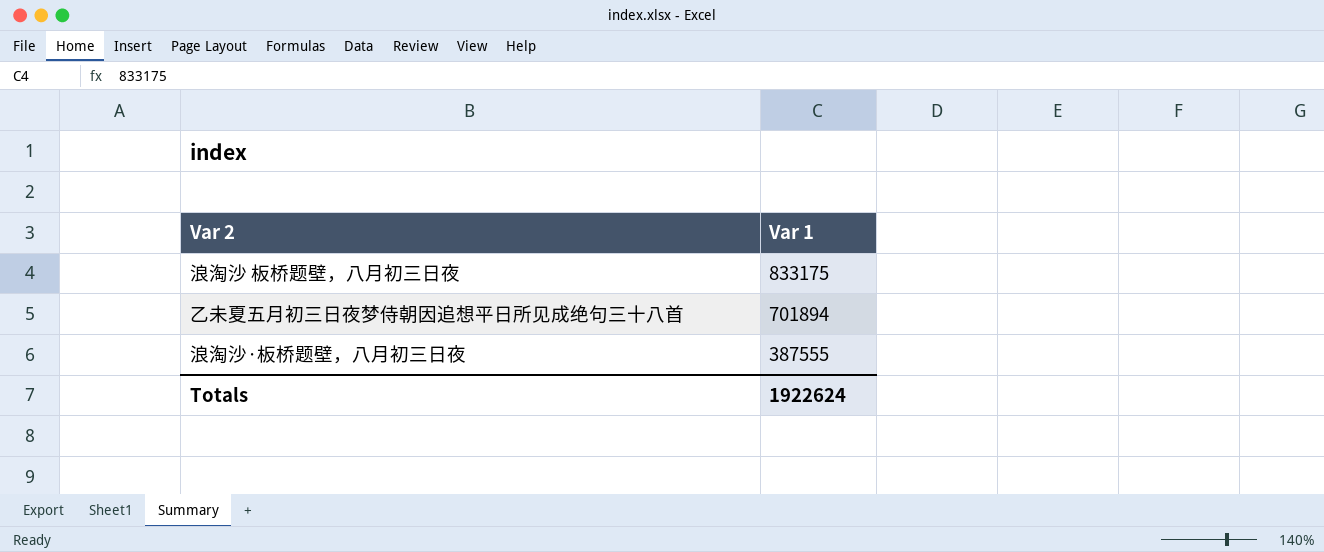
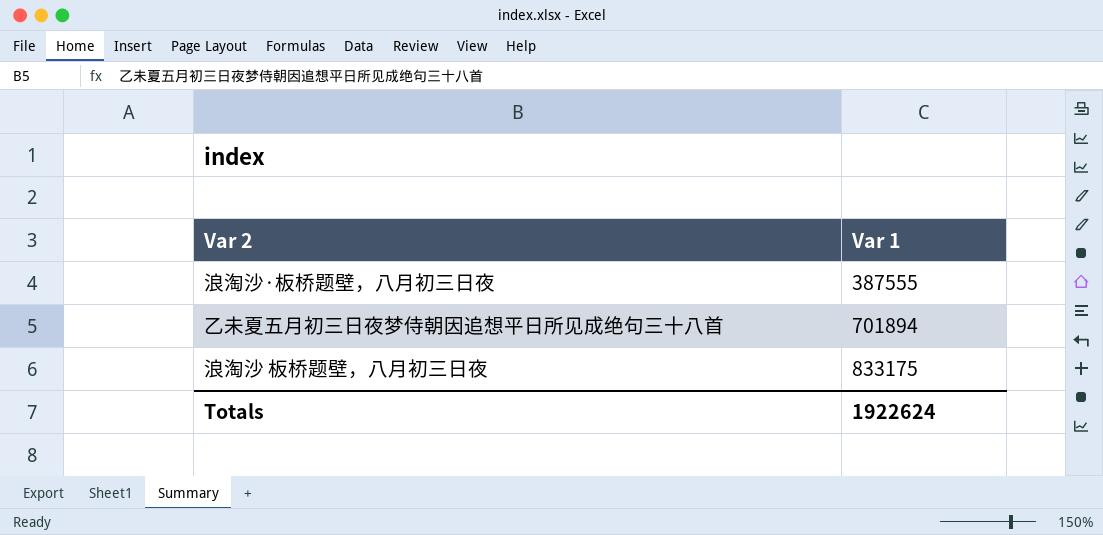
row order: Var 1 descending -> Var 1 ascending

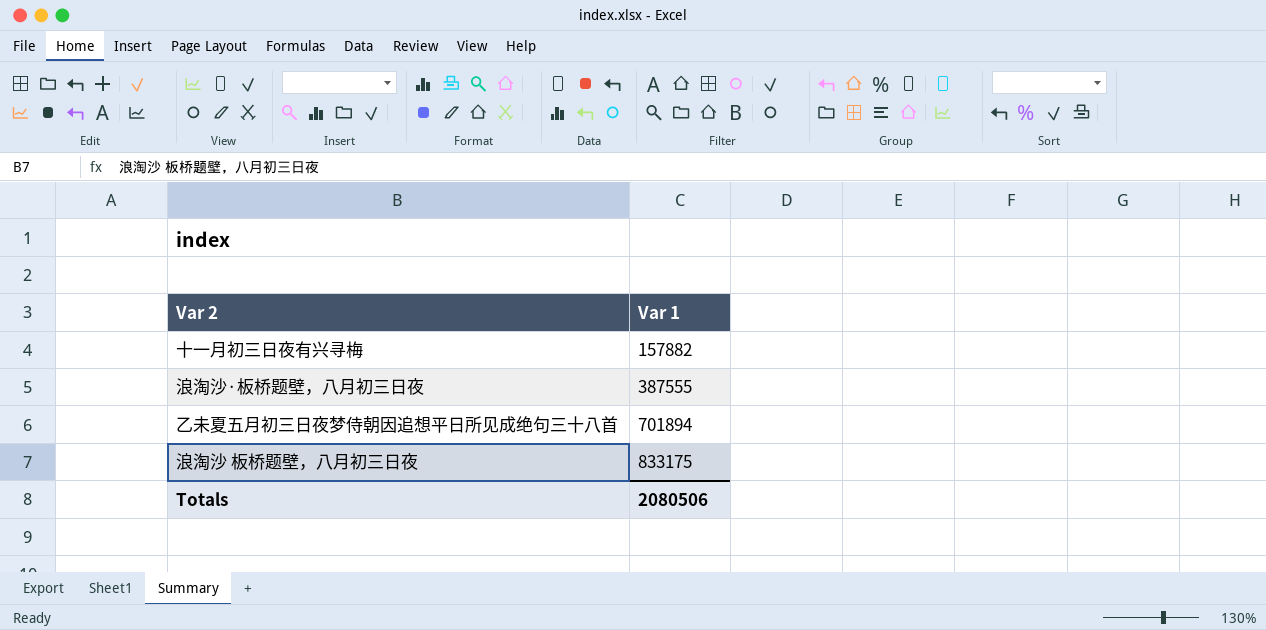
row 十一月初三日夜有兴寻梅: none -> 157882
Totals | Var 1: 1922624 -> 2080506

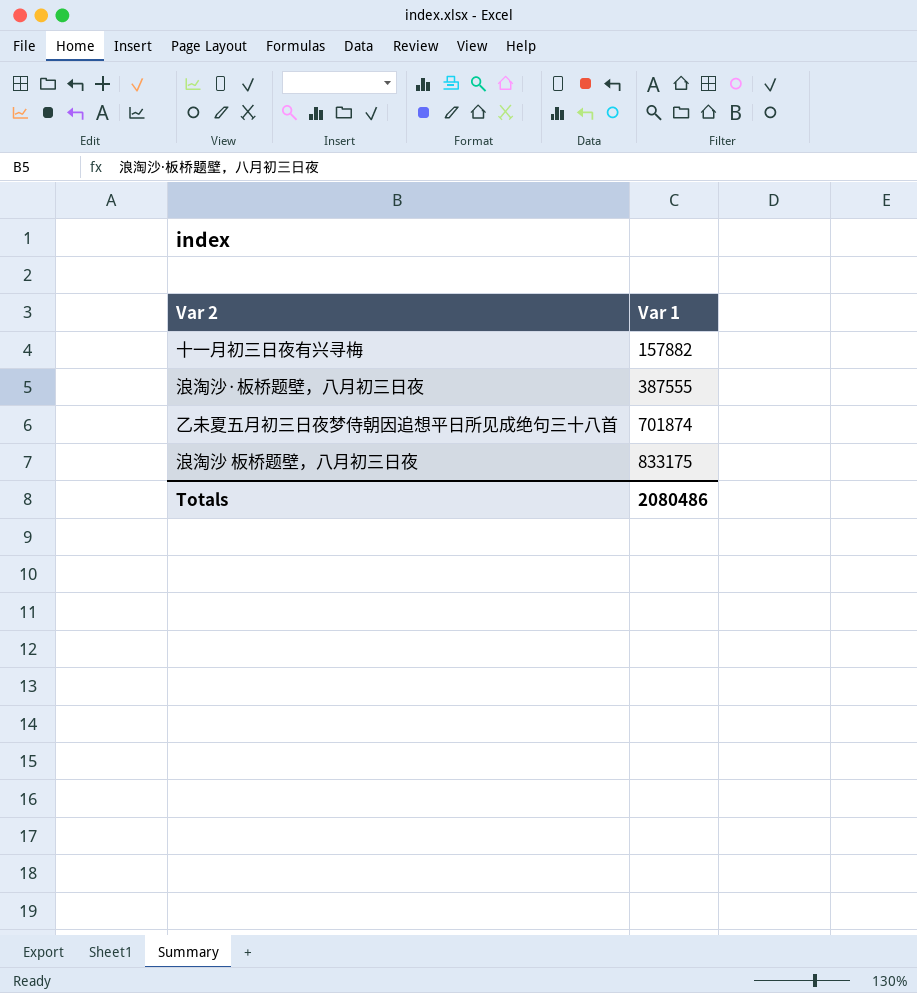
乙未夏五月初三日夜梦侍朝因追想平日所见成绝句三十八首 | Var 1: 701894 -> 701874
Totals | Var 1: 2080506 -> 2080486

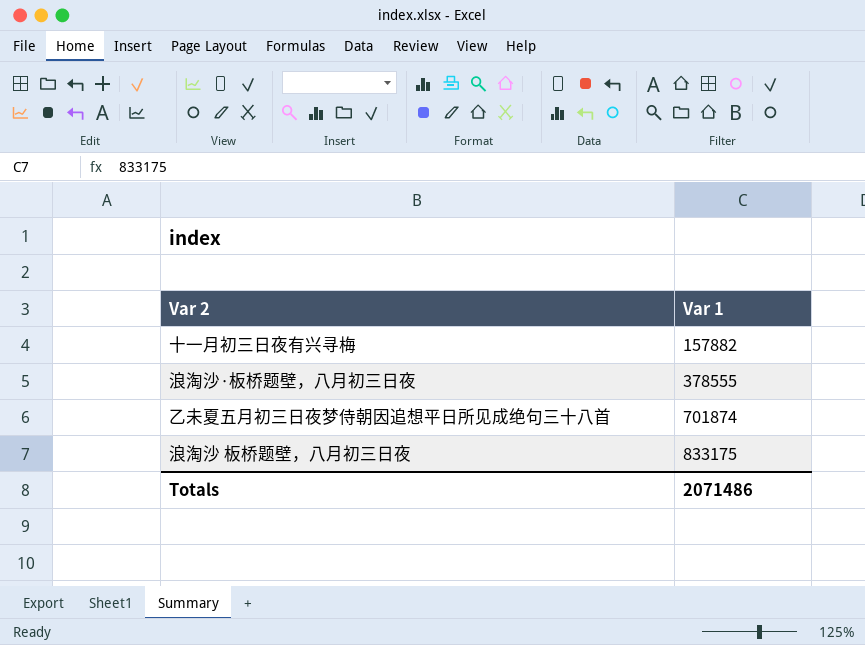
浪淘沙·板桥题壁，八月初三日夜 | Var 1: 387555 -> 378555
Totals | Var 1: 2080486 -> 2071486

